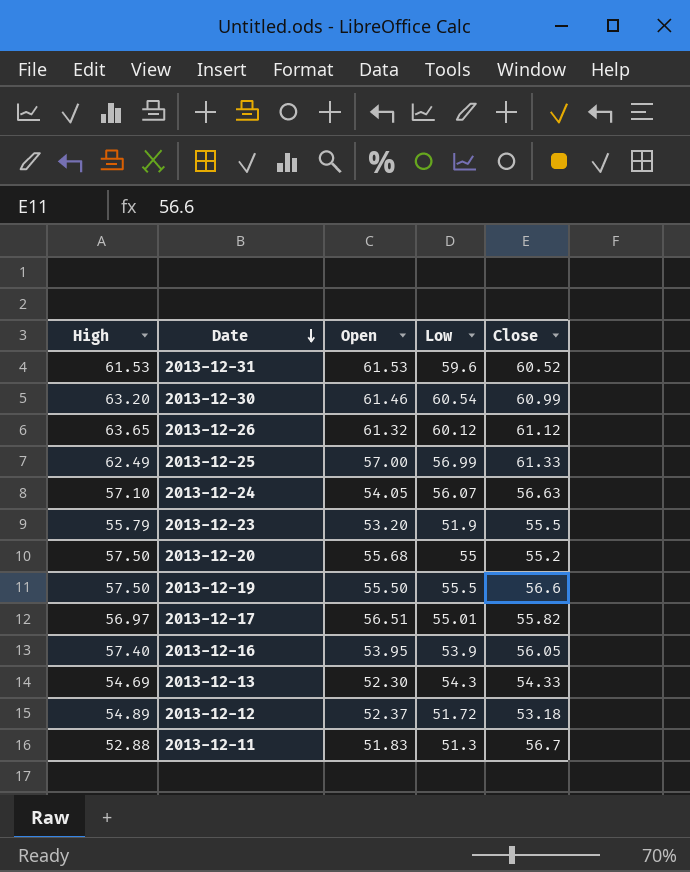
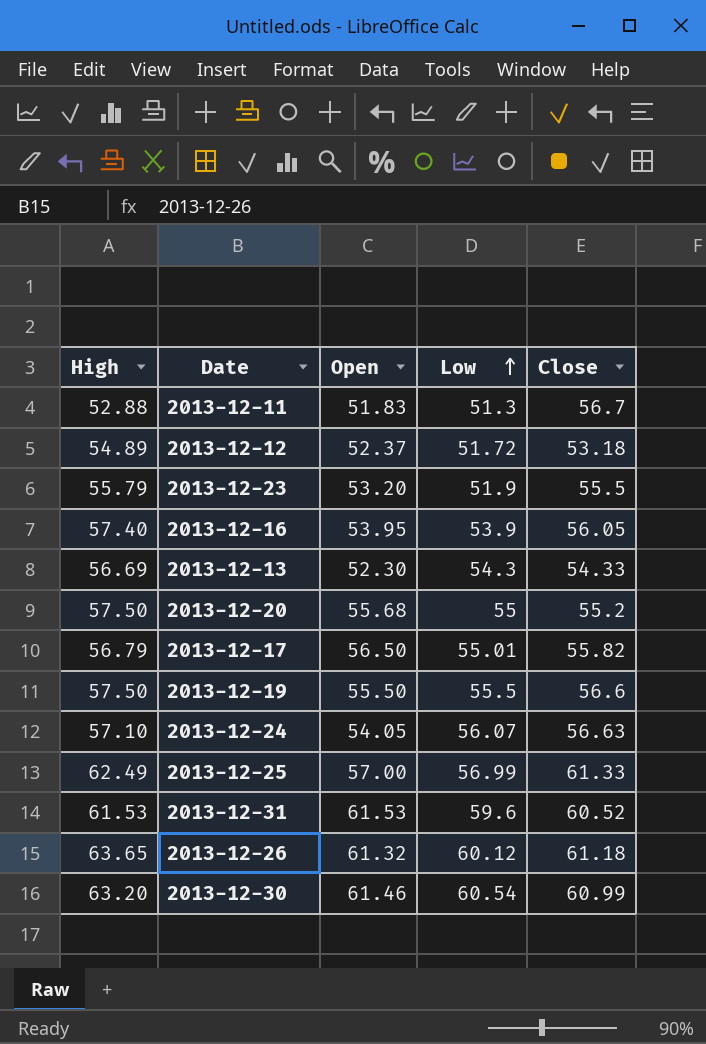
row order: Date descending -> Low ascending
2013-12-13 | High: 54.69 -> 56.69
2013-12-17 | High: 56.97 -> 56.79
2013-12-17 | Open: 56.51 -> 56.50
2013-12-26 | Close: 61.12 -> 61.18

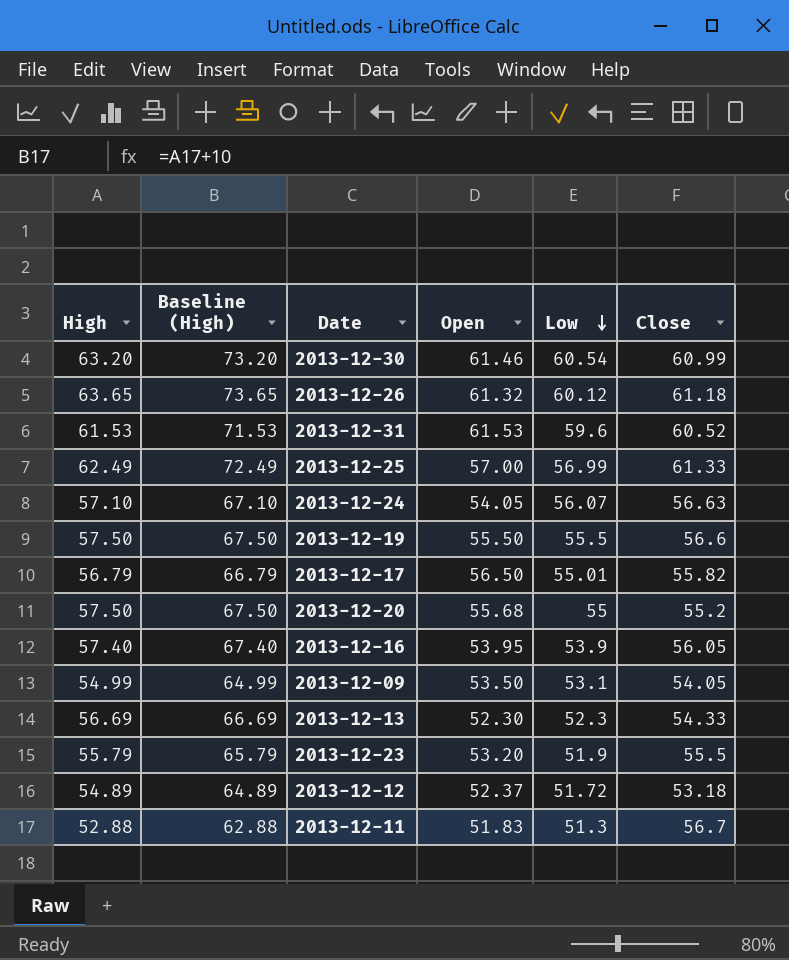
row order: Low ascending -> Low descending
column Baseline (High) | formula: none -> [High] + 10
row 2013-12-09: none -> 54.99 | 64.99 | 53.50 | 53.1 | 54.05
2013-12-13 | Low: 54.3 -> 52.3

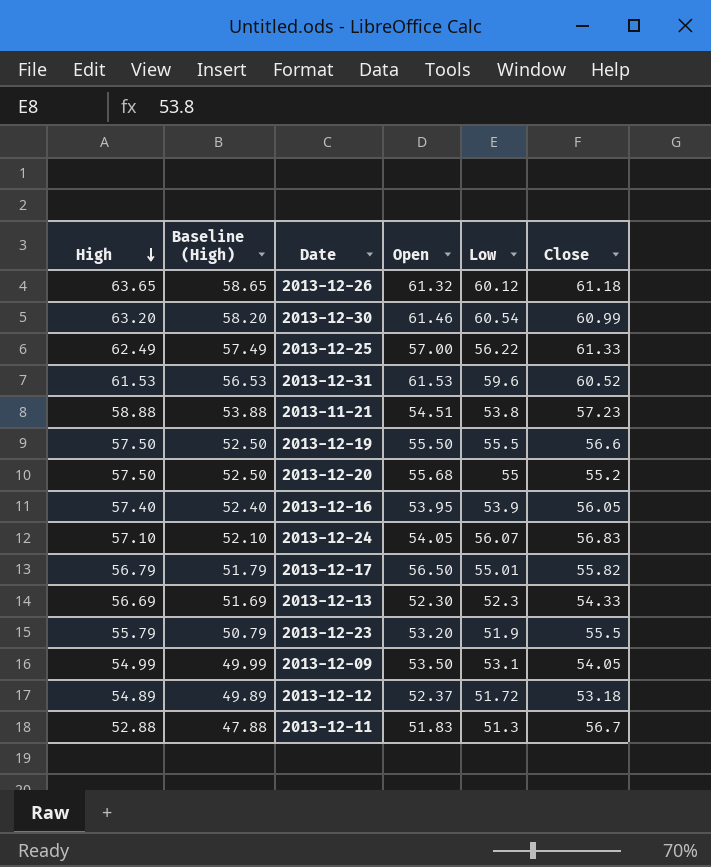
row order: Low descending -> High descending
column Baseline (High) | formula: [High] + 10 -> [High] - 5
2013-12-25 | Low: 56.99 -> 56.22
row 2013-11-21: none -> 58.88 | 53.88 | 54.51 | 53.8 | 57.23
2013-12-24 | Close: 56.63 -> 56.83

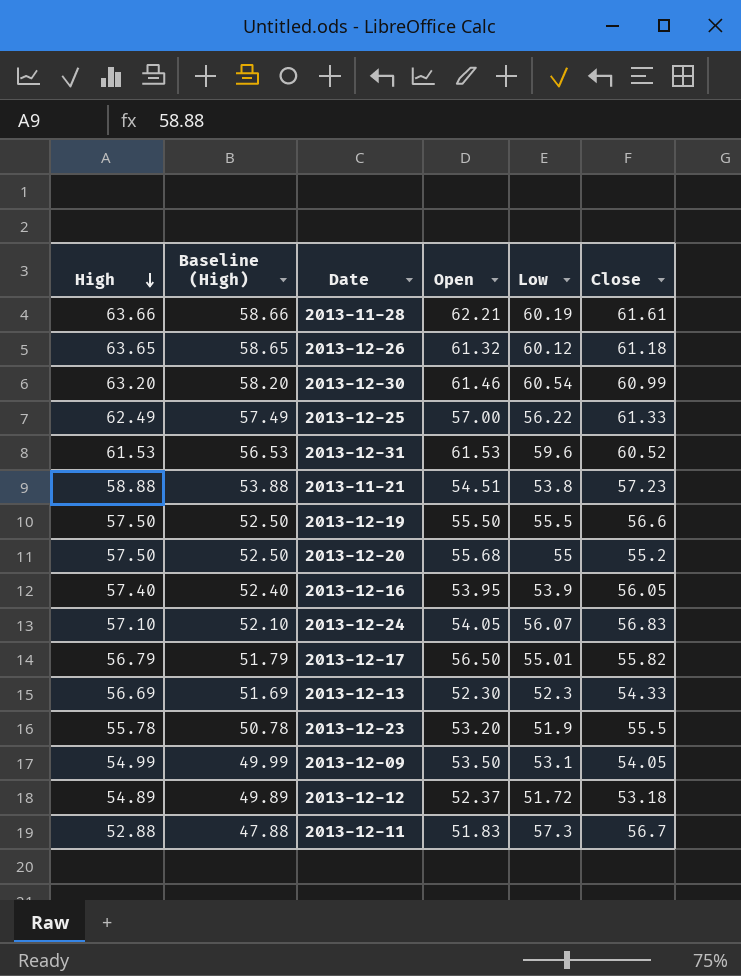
row 2013-11-28: none -> 63.66 | 58.66 | 62.21 | 60.19 | 61.61
2013-12-23 | High: 55.79 -> 55.78
2013-12-23 | Baseline (High): 50.79 -> 50.78
2013-12-11 | Low: 51.3 -> 57.3

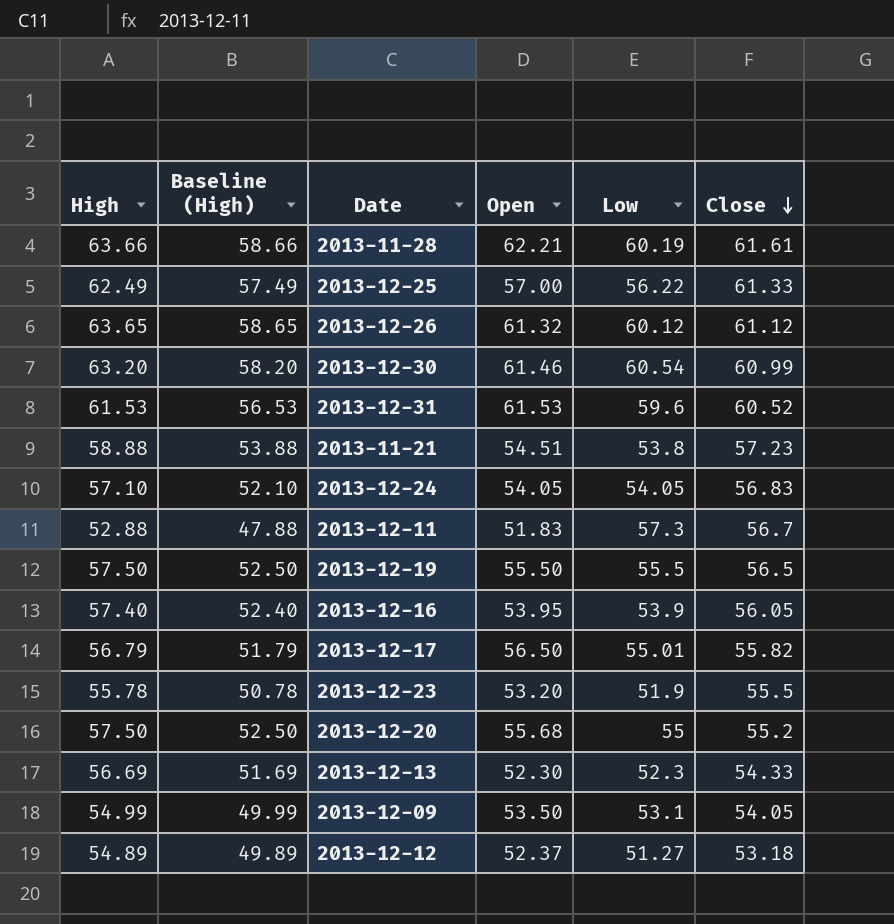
row order: High descending -> Close descending
2013-12-26 | Close: 61.18 -> 61.12
2013-12-24 | Low: 56.07 -> 54.05
2013-12-19 | Close: 56.6 -> 56.5
2013-12-12 | Low: 51.72 -> 51.27

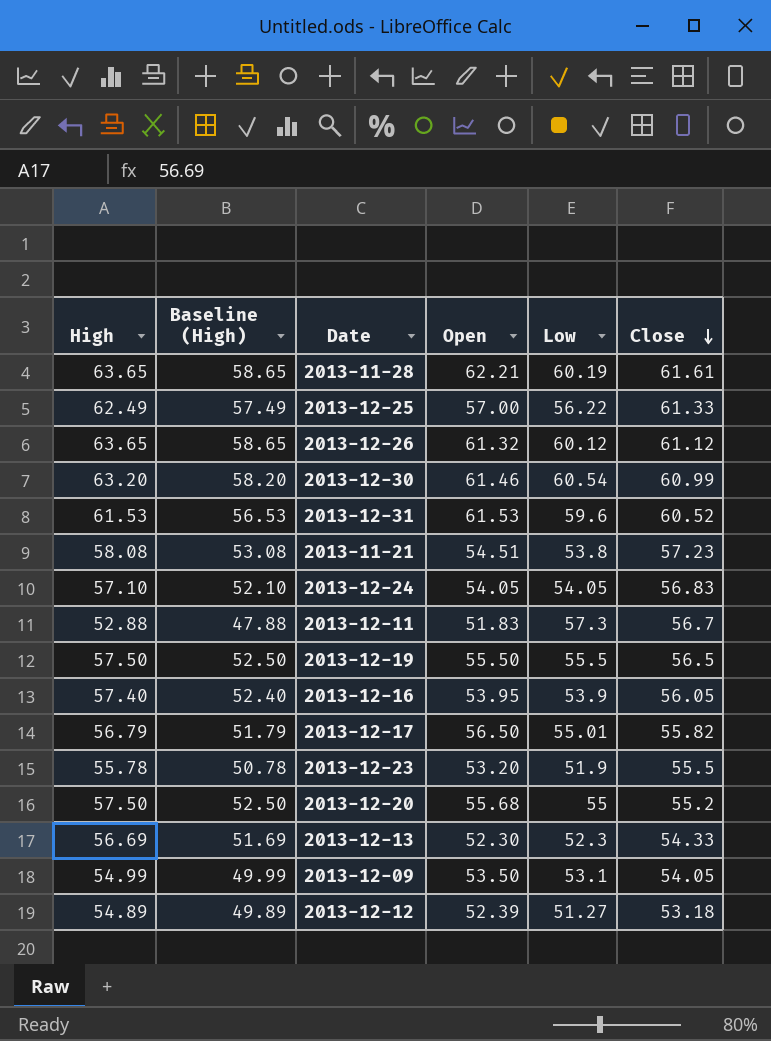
2013-11-28 | High: 63.66 -> 63.65
2013-11-28 | Baseline (High): 58.66 -> 58.65
2013-11-21 | High: 58.88 -> 58.08
2013-11-21 | Baseline (High): 53.88 -> 53.08
2013-12-12 | Open: 52.37 -> 52.39

